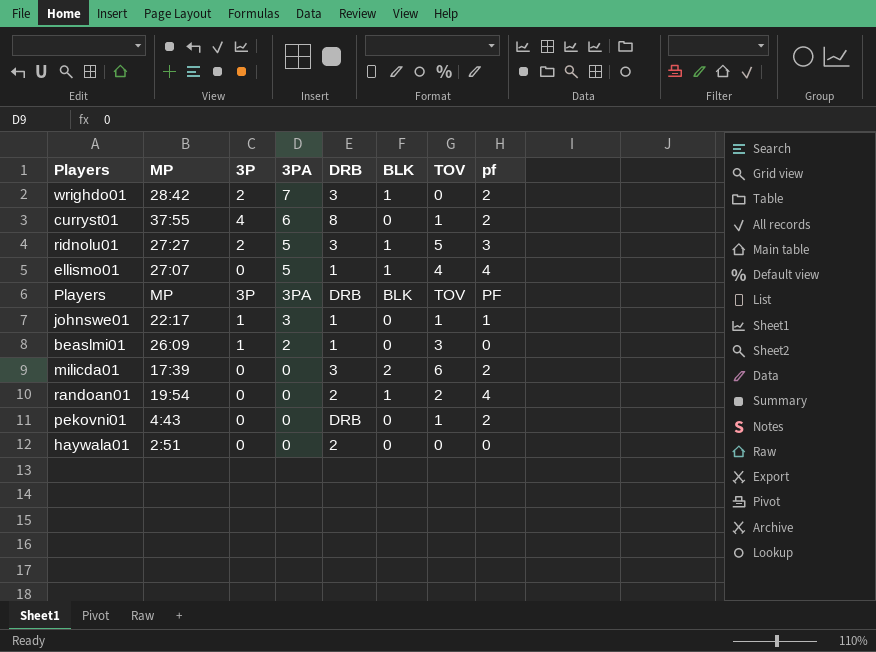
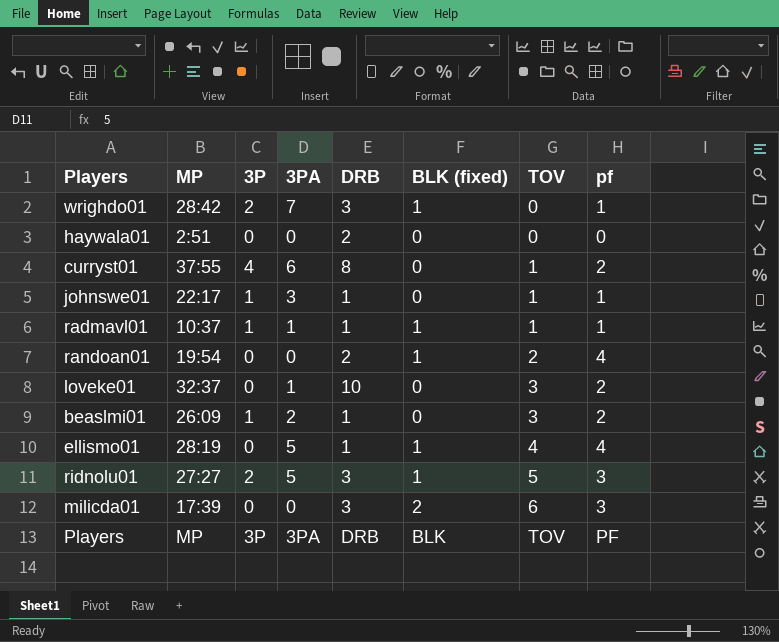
row order: 3PA descending -> TOV ascending
column name: BLK -> BLK (fixed)
row pekovni01: 4:43 | 0 | 0 | DRB | 0 | 1 | 2 -> none
wrighdo01 | pf: 2 -> 1
row radmavl01: none -> 10:37 | 1 | 1 | 1 | 1 | 1 | 1
row loveke01: none -> 32:37 | 0 | 1 | 10 | 0 | 3 | 2
beaslmi01 | pf: 0 -> 2
ellismo01 | MP: 27:07 -> 28:19
milicda01 | pf: 2 -> 3

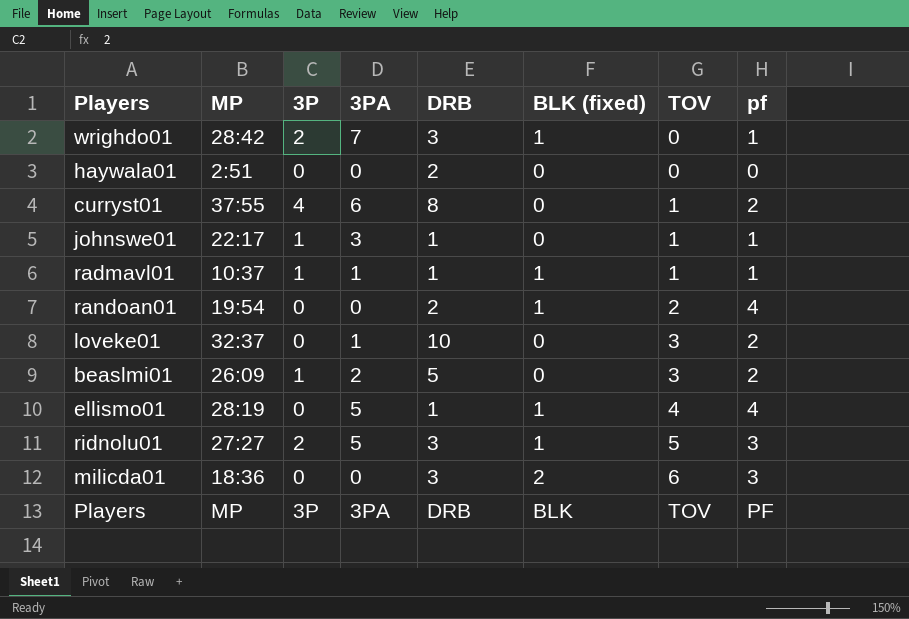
beaslmi01 | DRB: 1 -> 5
milicda01 | MP: 17:39 -> 18:36

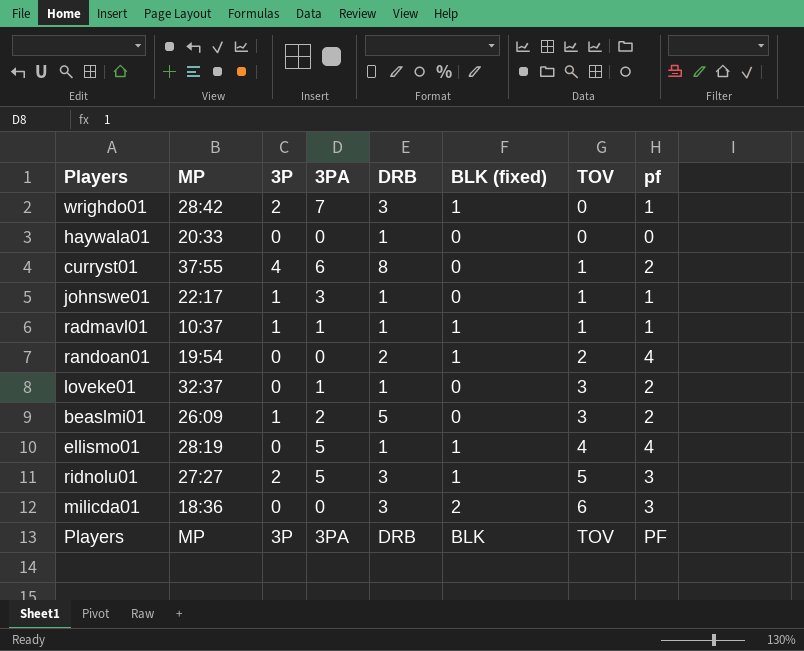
haywala01 | MP: 2:51 -> 20:33
haywala01 | DRB: 2 -> 1
loveke01 | DRB: 10 -> 1

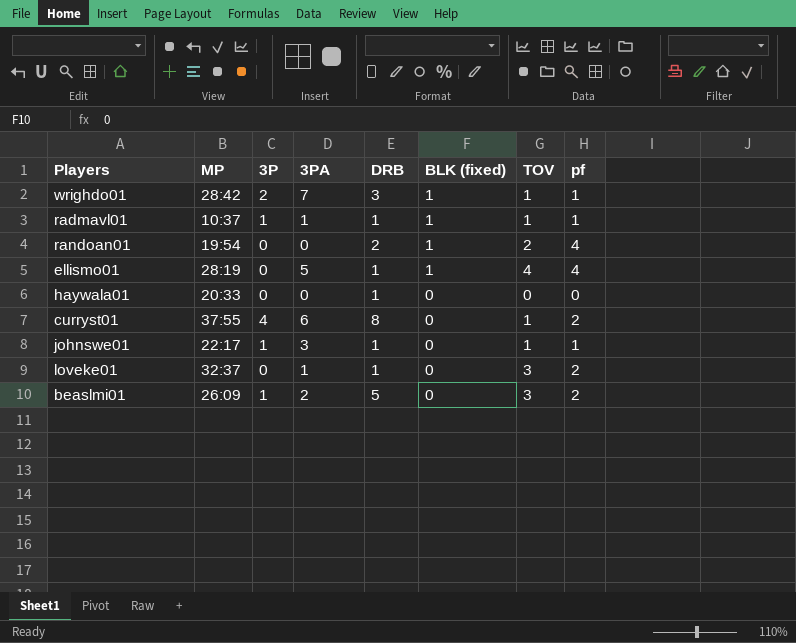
row order: TOV ascending -> BLK (fixed) descending
row ridnolu01: 27:27 | 2 | 5 | 3 | 1 | 5 | 3 -> none
row milicda01: 18:36 | 0 | 0 | 3 | 2 | 6 | 3 -> none
row Players: MP | 3P | 3PA | DRB | BLK | TOV | PF -> none
wrighdo01 | TOV: 0 -> 1

